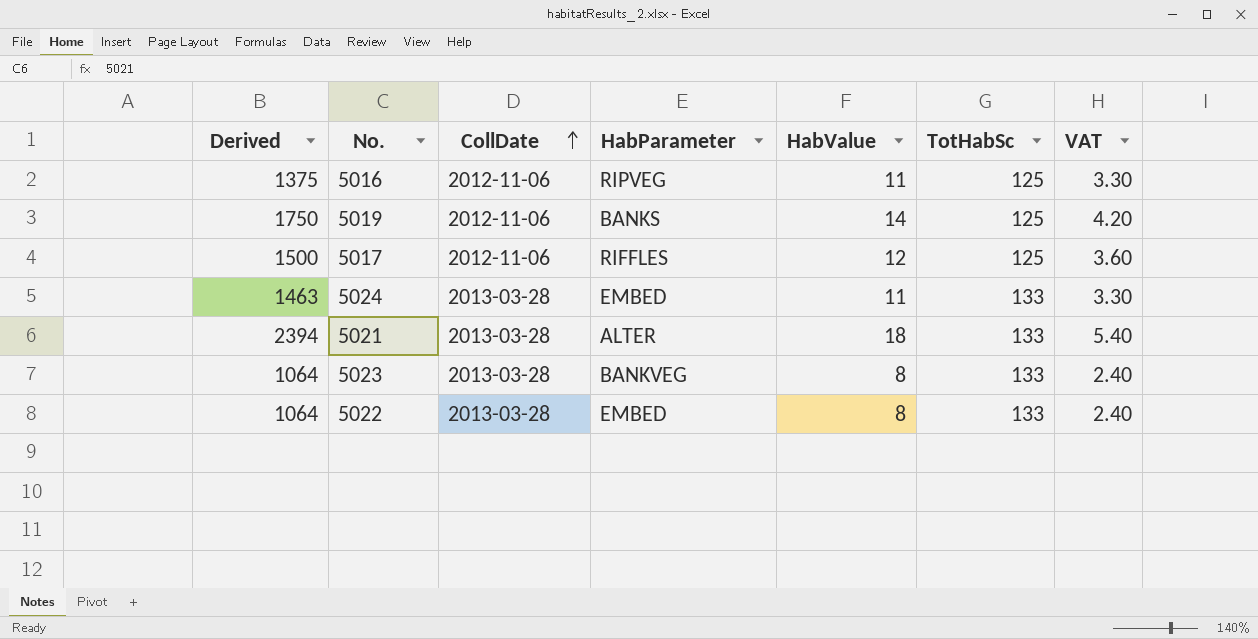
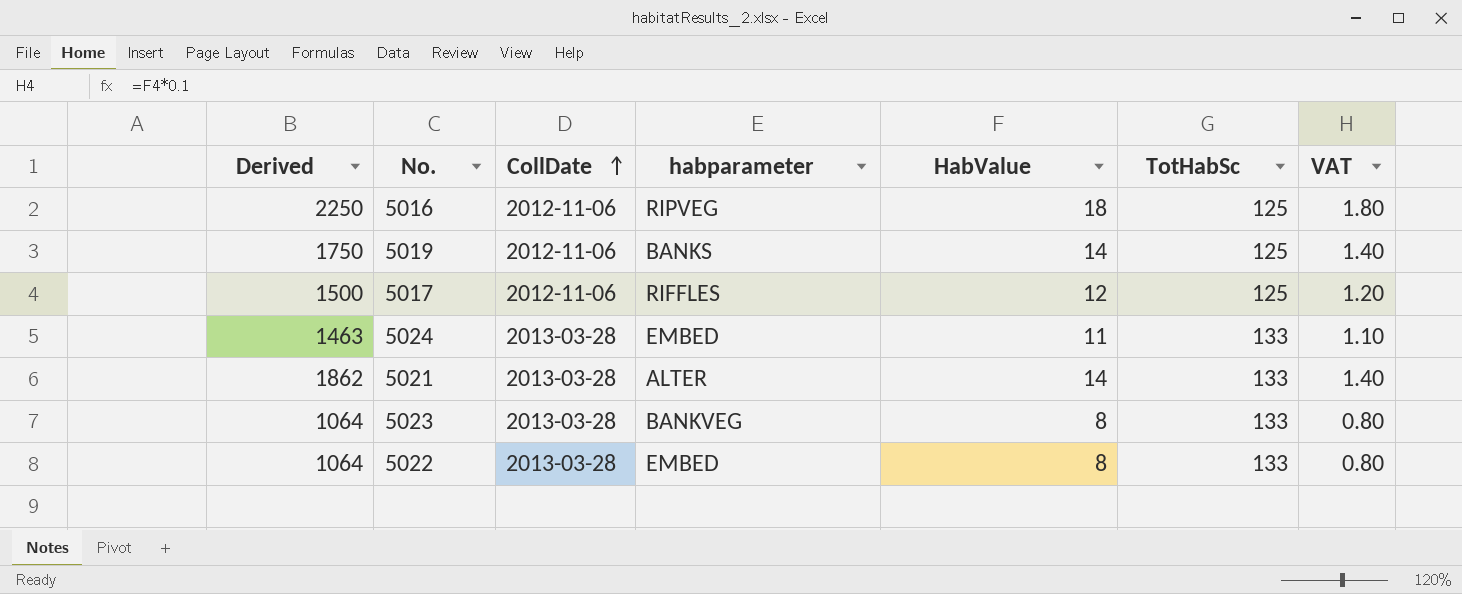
column name: HabParameter -> habparameter
column VAT | formula: [HabValue] * 0.3 -> [HabValue] * 0.1
5016 | Derived: 1375 -> 2250
5016 | HabValue: 11 -> 18
5021 | Derived: 2394 -> 1862
5021 | HabValue: 18 -> 14

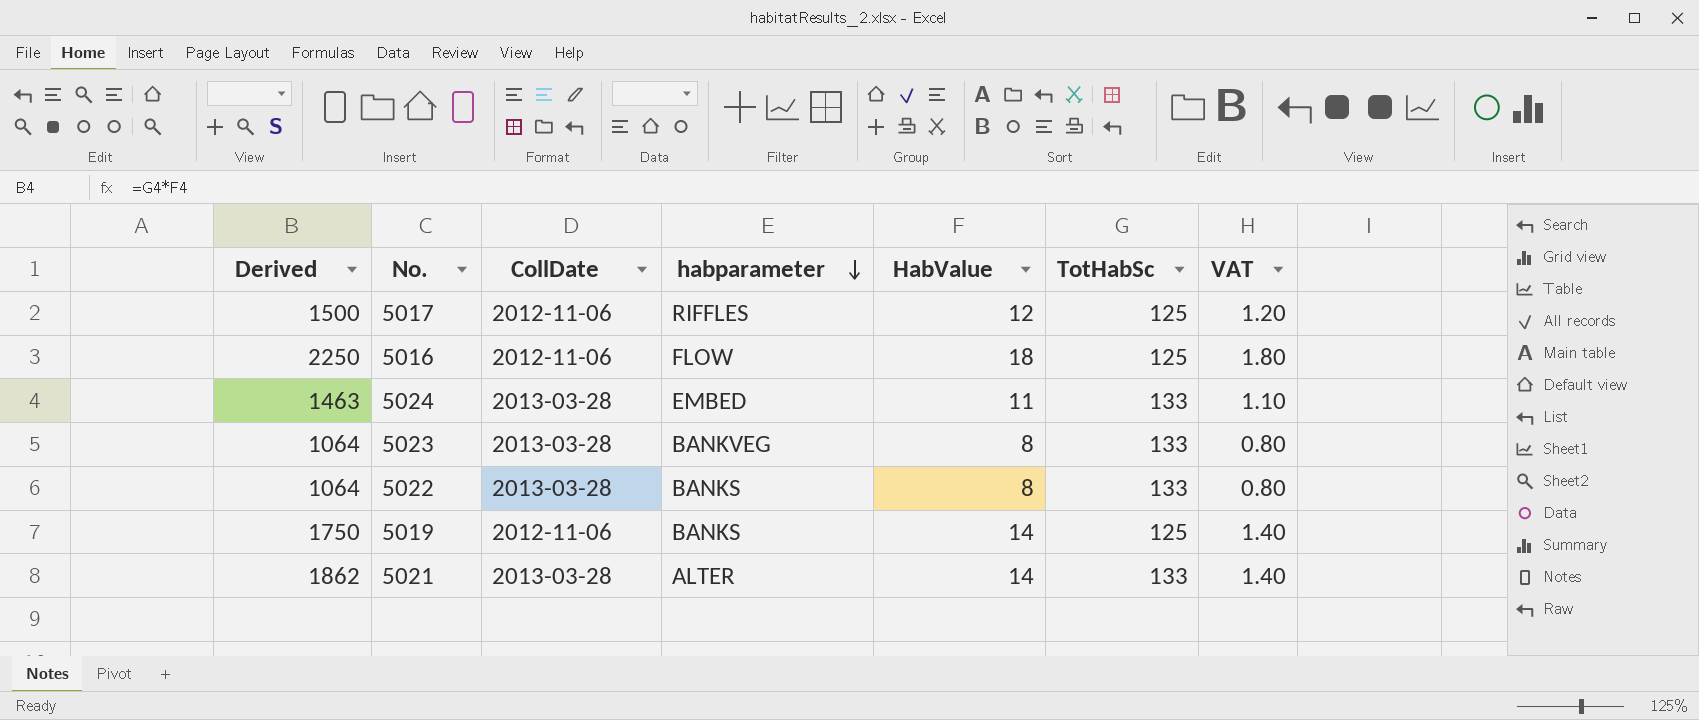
row order: CollDate ascending -> habparameter descending
5016 | habparameter: RIPVEG -> FLOW
5022 | habparameter: EMBED -> BANKS

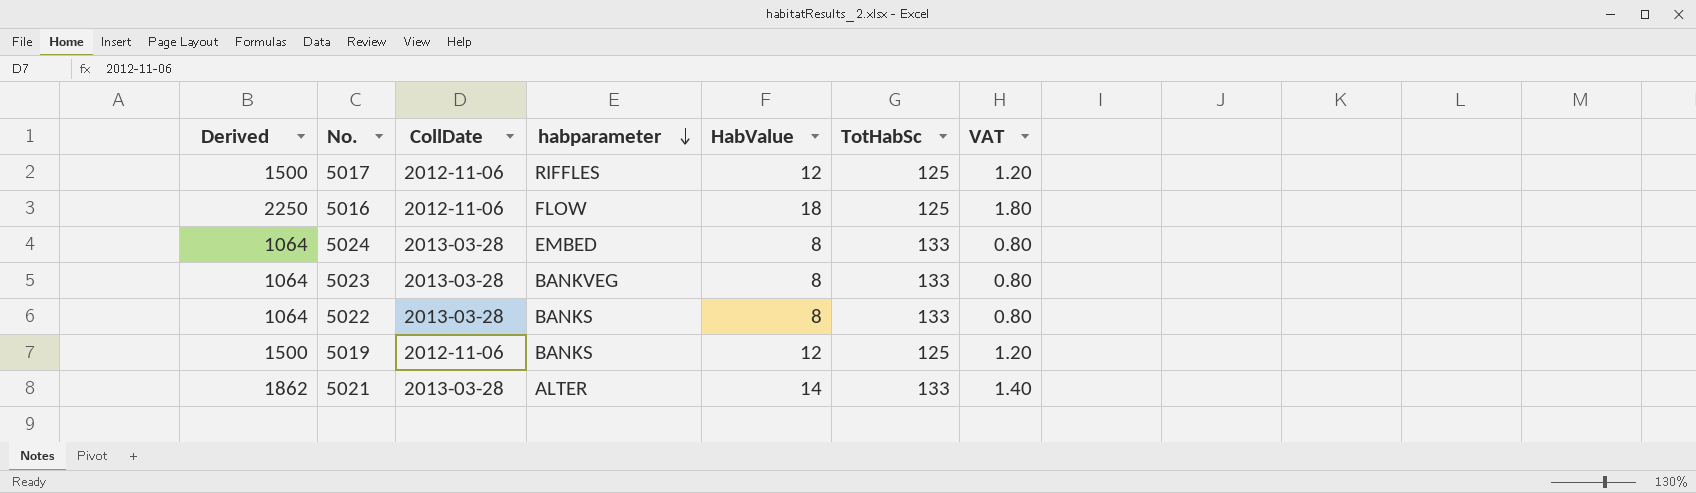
5024 | Derived: 1463 -> 1064
5024 | HabValue: 11 -> 8
5024 | VAT: 1.10 -> 0.80
5019 | Derived: 1750 -> 1500
5019 | HabValue: 14 -> 12
5019 | VAT: 1.40 -> 1.20

